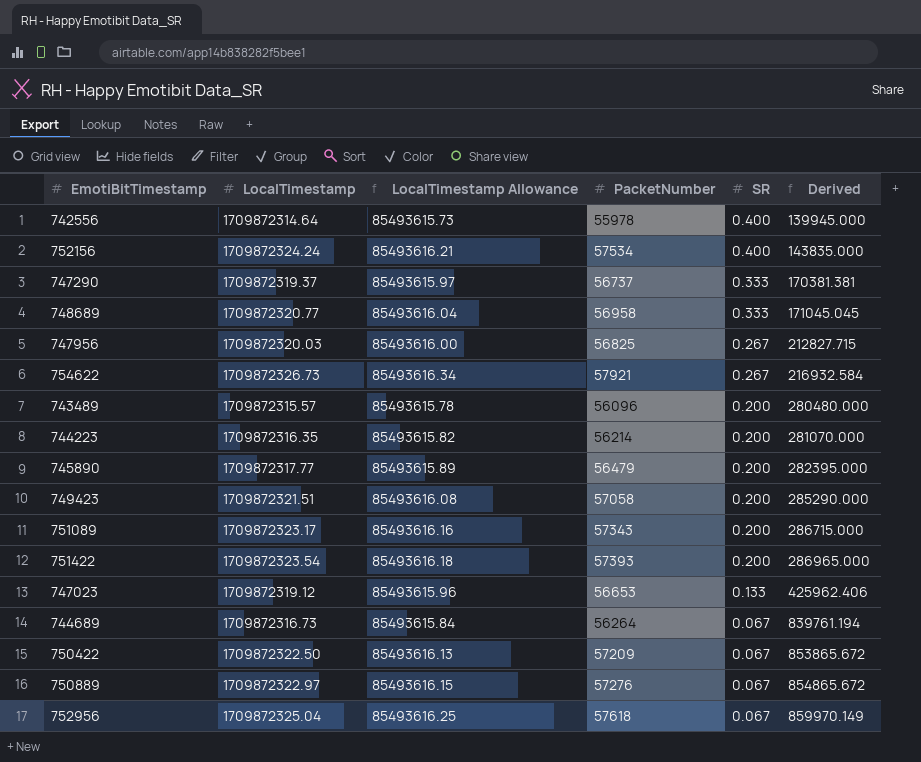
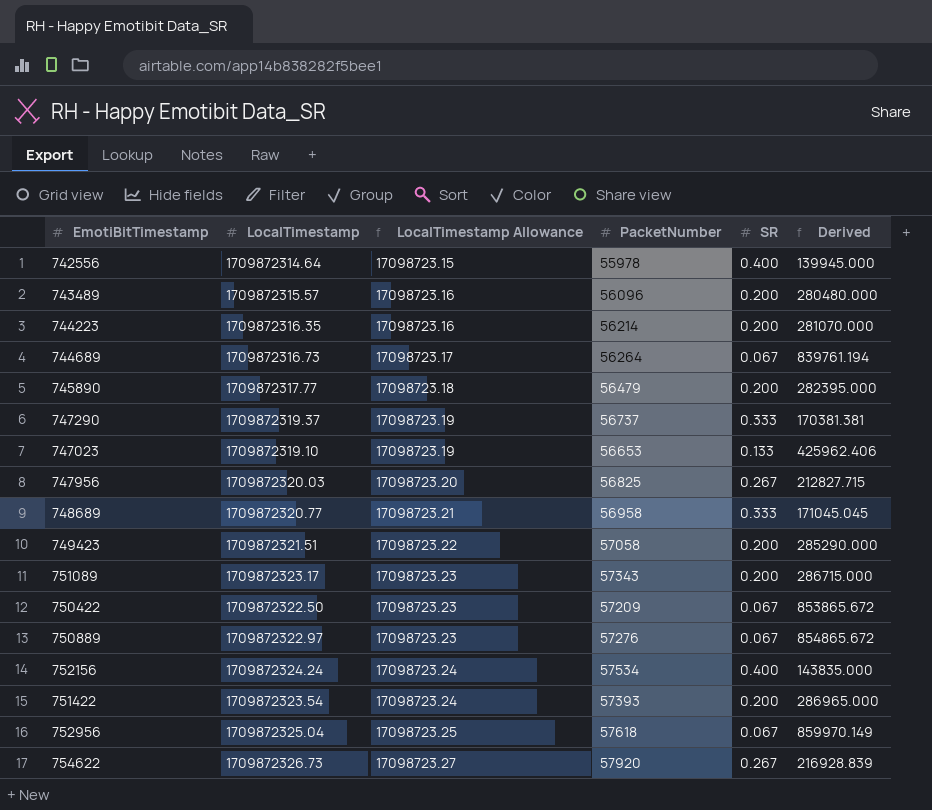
row order: SR descending -> LocalTimestamp Allowance ascending
column LocalTimestamp Allowance | formula: [LocalTimestamp] * 0.05 -> [LocalTimestamp] * 0.01
747023 | LocalTimestamp: 1709872319.12 -> 1709872319.10
754622 | PacketNumber: 57921 -> 57920
754622 | Derived: 216932.584 -> 216928.839

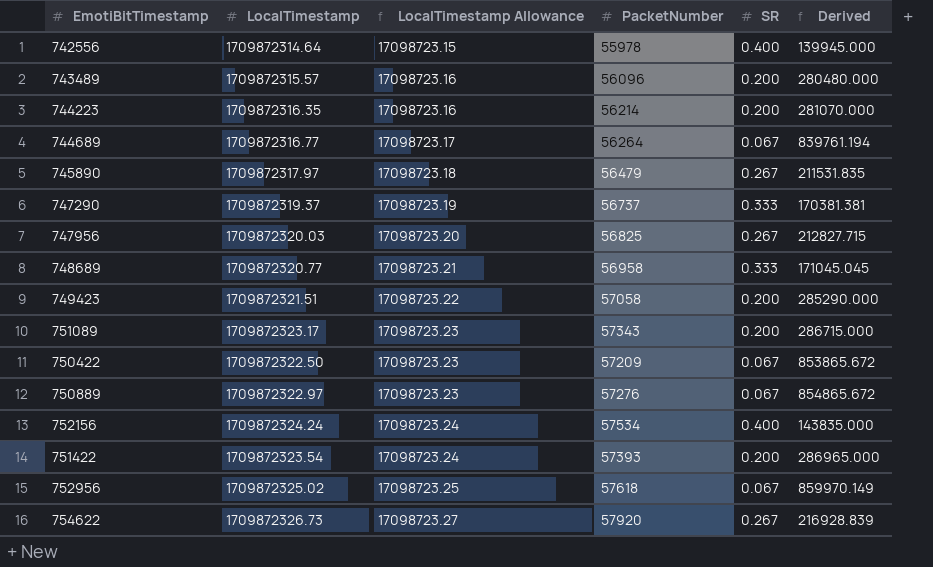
row 747023: 1709872319.10 | 17098723.19 | 56653 | 0.133 | 425962.406 -> none
744689 | LocalTimestamp: 1709872316.73 -> 1709872316.77
745890 | LocalTimestamp: 1709872317.77 -> 1709872317.97
745890 | SR: 0.200 -> 0.267
745890 | Derived: 282395.000 -> 211531.835
752956 | LocalTimestamp: 1709872325.04 -> 1709872325.02

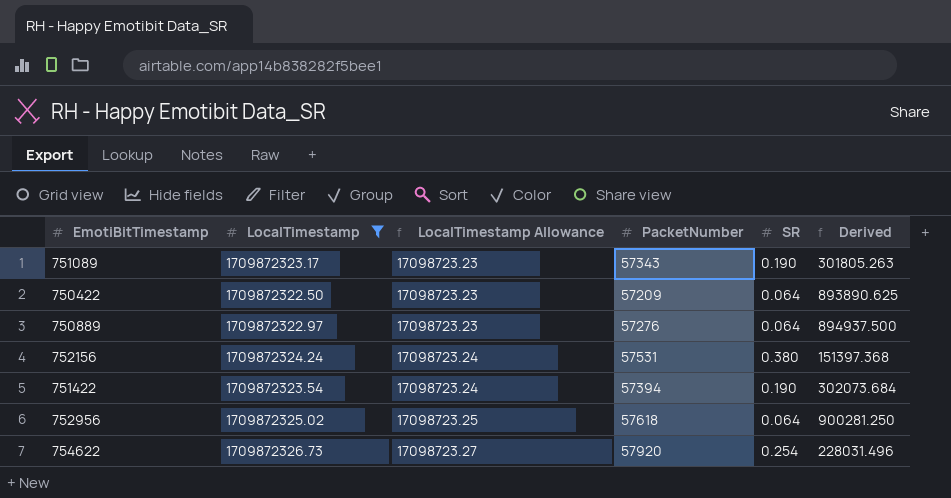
filter: none -> LocalTimestamp >= 1709872322.50
751089 | SR: 0.200 -> 0.190
751089 | Derived: 286715.000 -> 301805.263
750422 | SR: 0.067 -> 0.064
750422 | Derived: 853865.672 -> 893890.625
750889 | SR: 0.067 -> 0.064
750889 | Derived: 854865.672 -> 894937.500
752156 | PacketNumber: 57534 -> 57531
752156 | SR: 0.400 -> 0.380
752156 | Derived: 143835.000 -> 151397.368
751422 | PacketNumber: 57393 -> 57394
751422 | SR: 0.200 -> 0.190
751422 | Derived: 286965.000 -> 302073.684
752956 | SR: 0.067 -> 0.064
752956 | Derived: 859970.149 -> 900281.250
754622 | SR: 0.267 -> 0.254
754622 | Derived: 216928.839 -> 228031.496

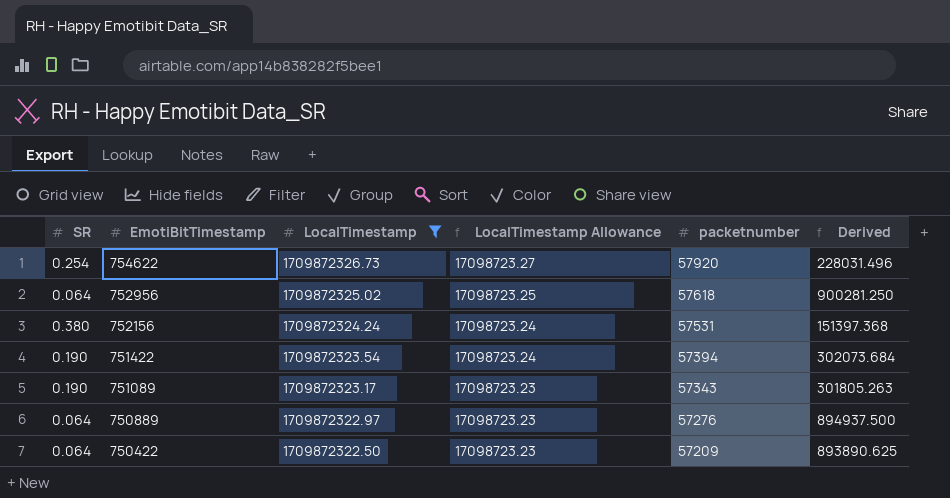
row order: LocalTimestamp Allowance ascending -> EmotiBitTimestamp descending
column SR | position: 5 -> 1
column name: PacketNumber -> packetnumber

